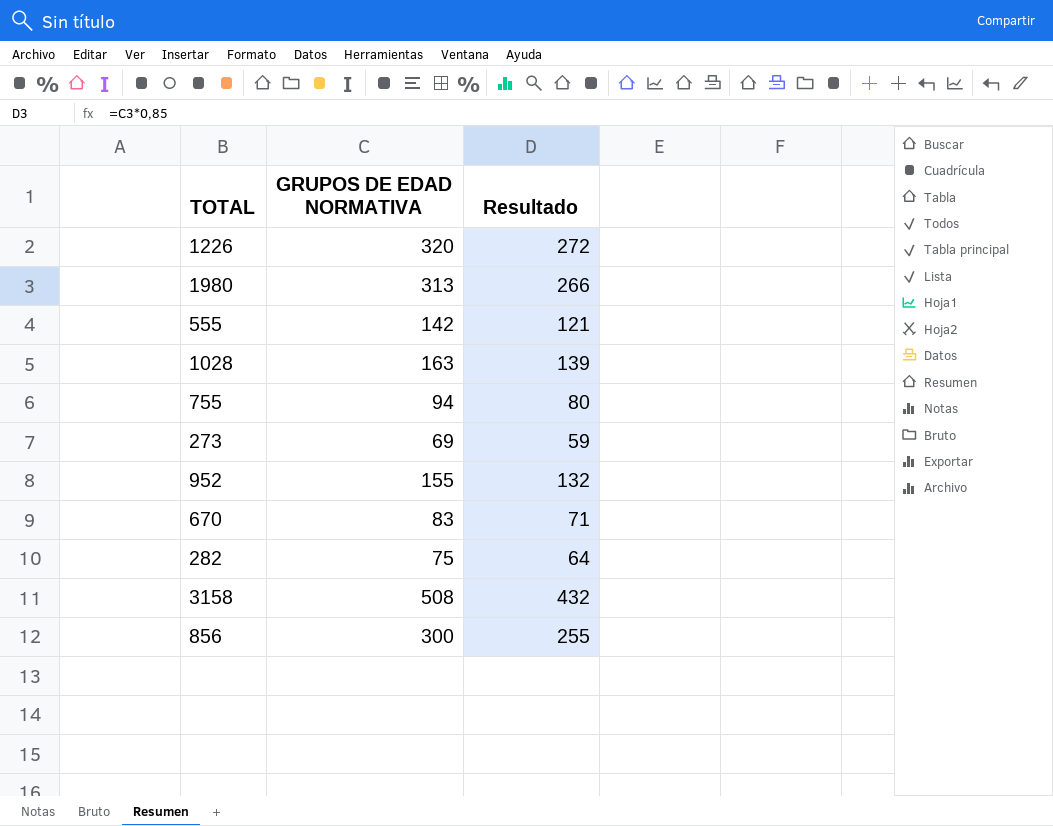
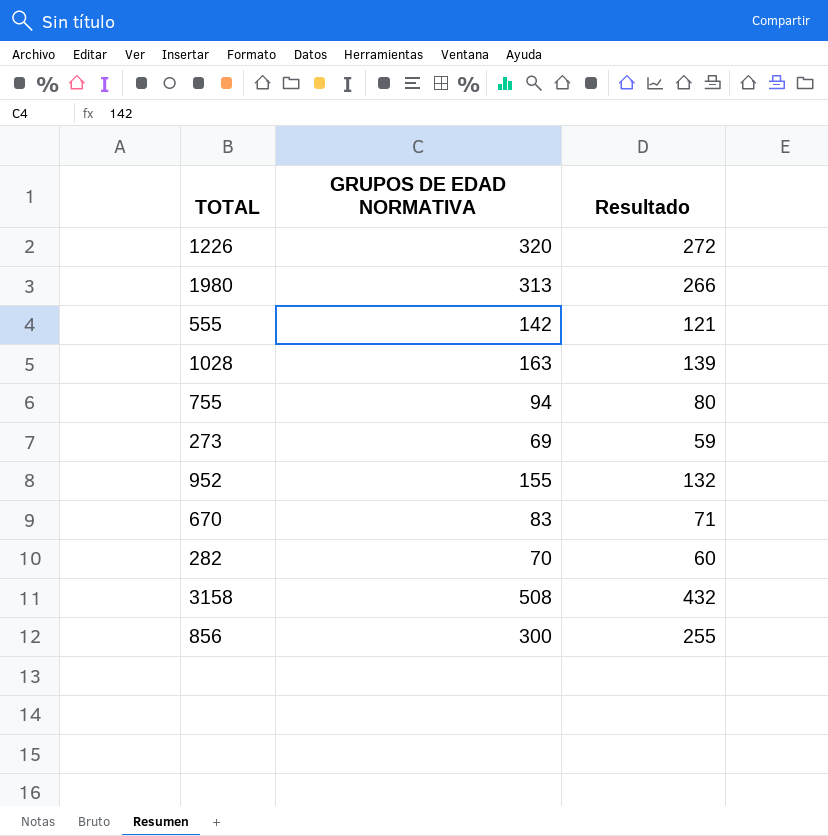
282 | GRUPOS DE EDAD NORMATIVA: 75 -> 70
282 | Resultado: 64 -> 60

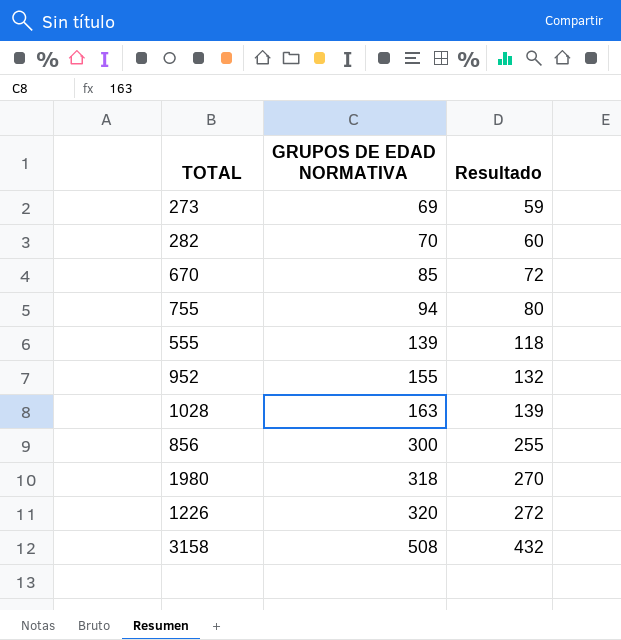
row order: none -> GRUPOS DE EDAD NORMATIVA ascending
670 | GRUPOS DE EDAD NORMATIVA: 83 -> 85
670 | Resultado: 71 -> 72
555 | GRUPOS DE EDAD NORMATIVA: 142 -> 139
555 | Resultado: 121 -> 118
1980 | GRUPOS DE EDAD NORMATIVA: 313 -> 318
1980 | Resultado: 266 -> 270

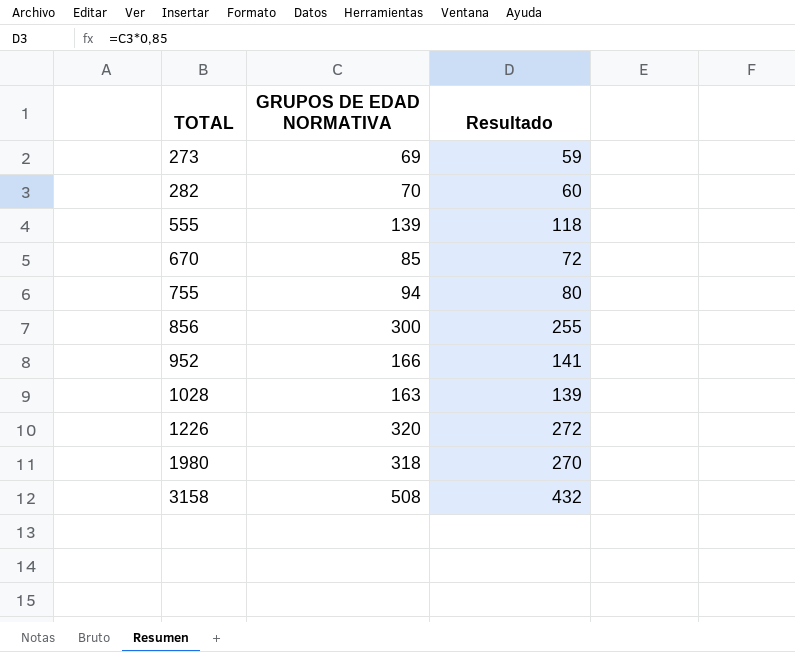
row order: GRUPOS DE EDAD NORMATIVA ascending -> TOTAL ascending
952 | GRUPOS DE EDAD NORMATIVA: 155 -> 166
952 | Resultado: 132 -> 141

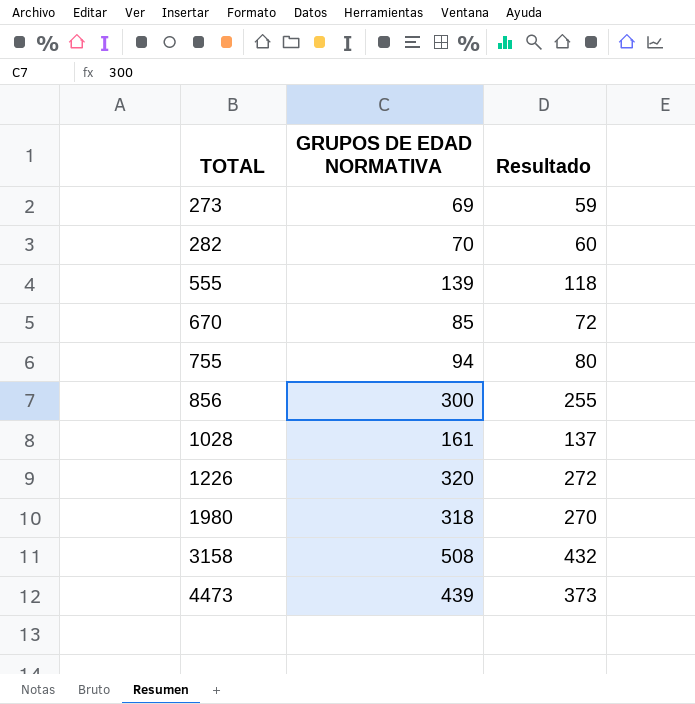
row 952: 166 | 141 -> none
1028 | GRUPOS DE EDAD NORMATIVA: 163 -> 161
1028 | Resultado: 139 -> 137
row 4473: none -> 439 | 373

